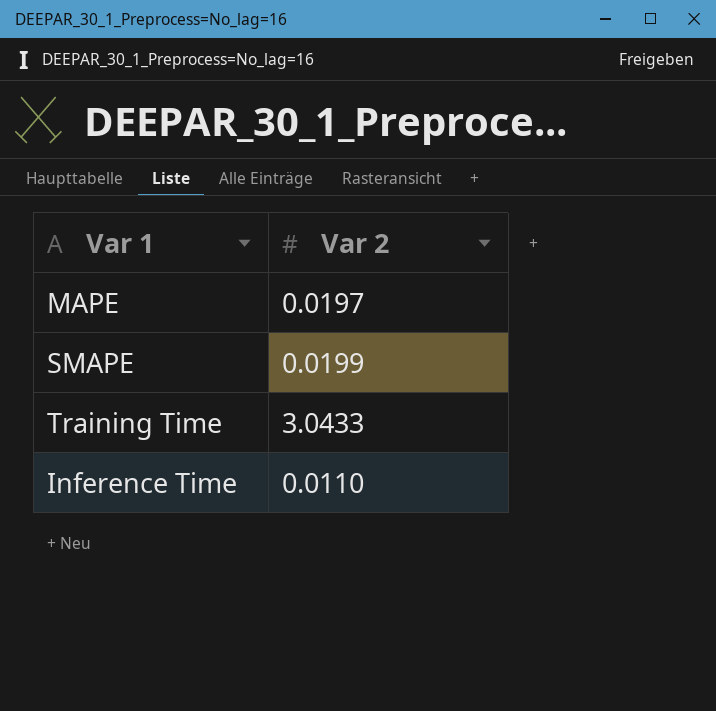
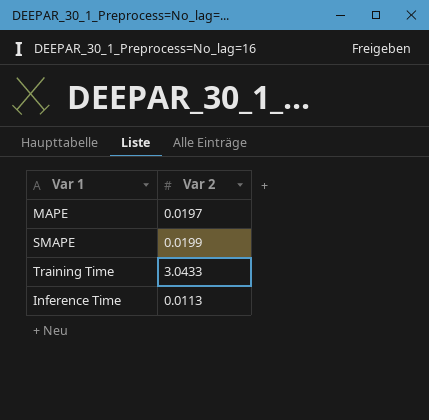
Inference Time | Var 2: 0.0110 -> 0.0113

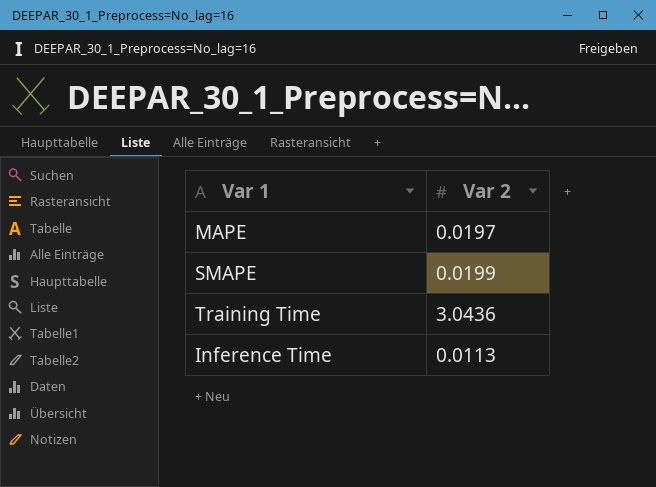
Training Time | Var 2: 3.0433 -> 3.0436

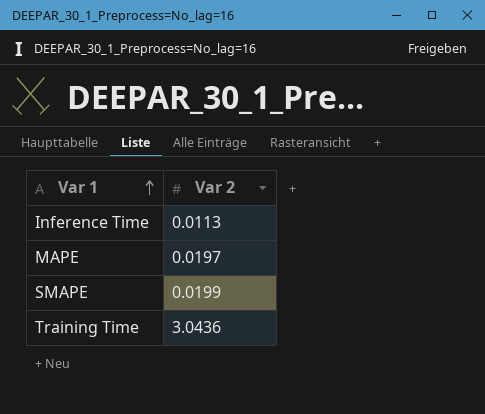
row order: none -> Var 1 ascending

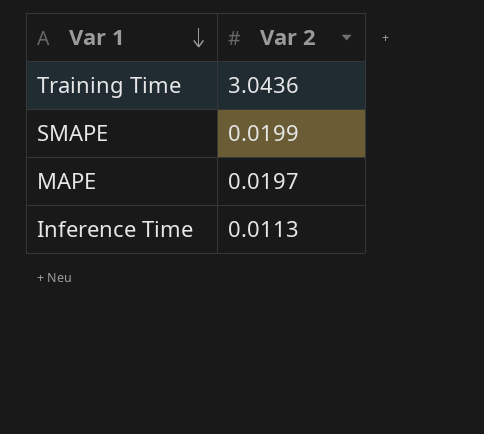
row order: Var 1 ascending -> Var 1 descending

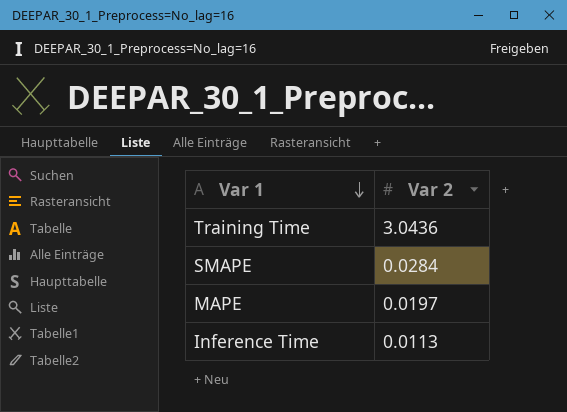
SMAPE | Var 2: 0.0199 -> 0.0284

